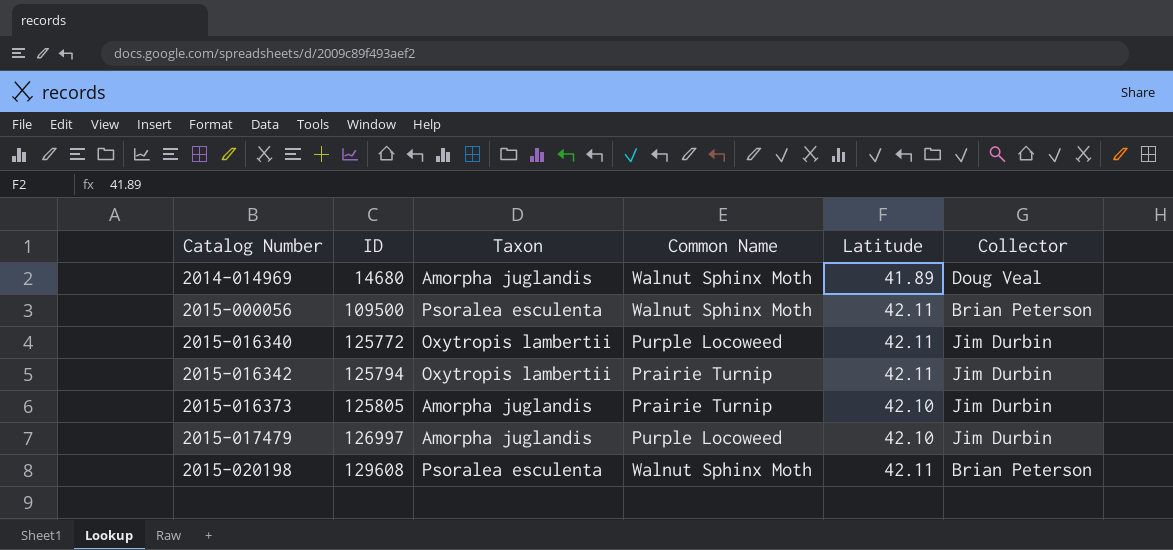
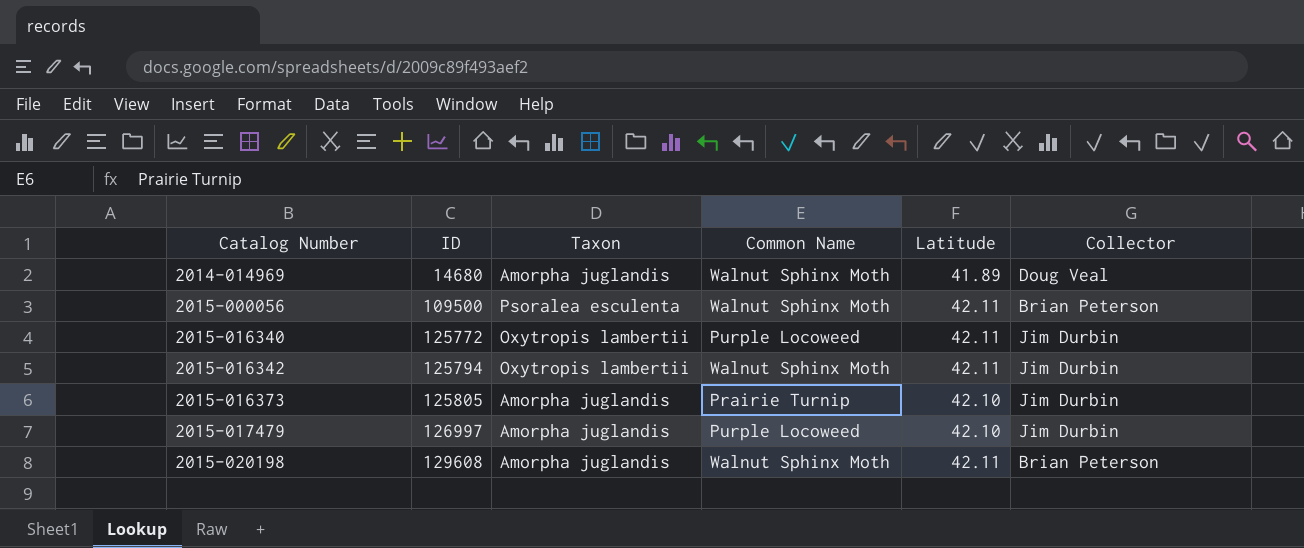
2015-016342 | Common Name: Prairie Turnip -> Walnut Sphinx Moth
2015-020198 | Taxon: Psoralea esculenta -> Amorpha juglandis

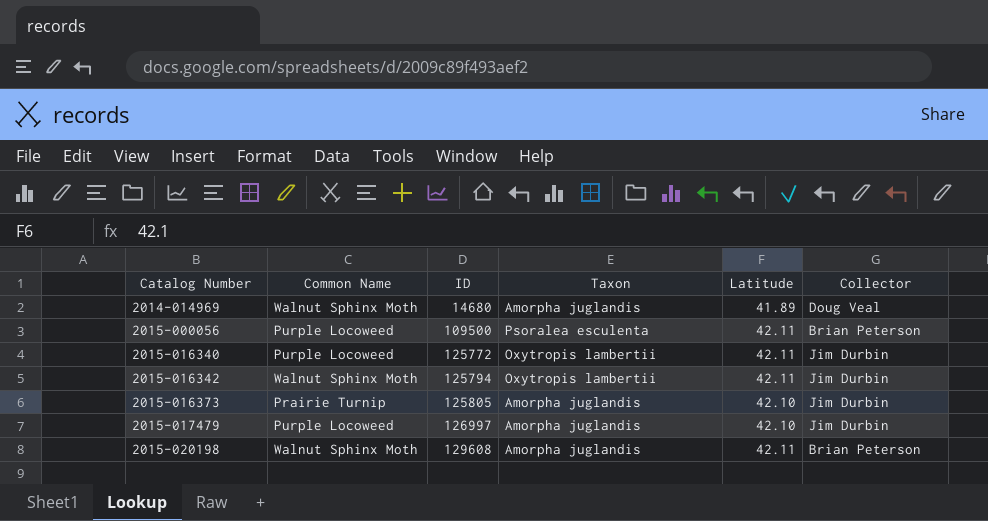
column Common Name | position: 4 -> 2
2015-000056 | Common Name: Walnut Sphinx Moth -> Purple Locoweed

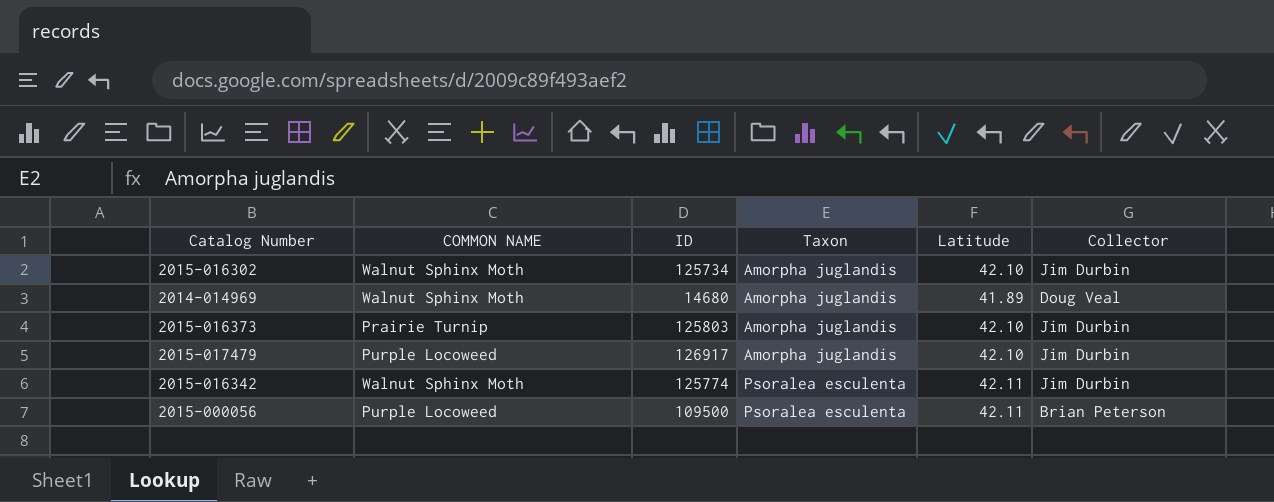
row order: Catalog Number ascending -> Taxon ascending
column name: Common Name -> COMMON NAME
row 2015-016340: Purple Locoweed | 125772 | Oxytropis lambertii | 42.11 | Jim Durbin -> none
row 2015-020198: Walnut Sphinx Moth | 129608 | Amorpha juglandis | 42.11 | Brian Peterson -> none
row 2015-016302: none -> Walnut Sphinx Moth | 125734 | Amorpha juglandis | 42.10 | Jim Durbin
2015-016373 | ID: 125805 -> 125803
2015-017479 | ID: 126997 -> 126917
2015-016342 | ID: 125794 -> 125774
2015-016342 | Taxon: Oxytropis lambertii -> Psoralea esculenta

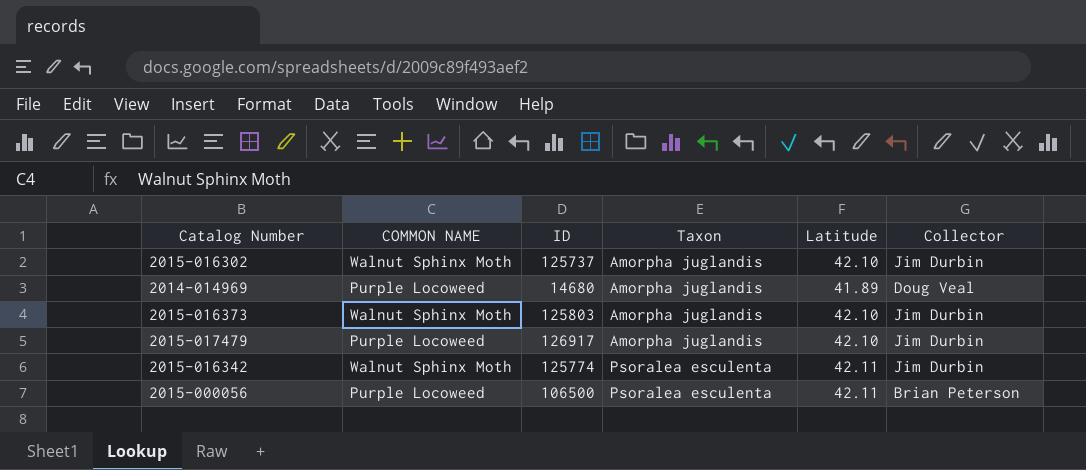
2015-016302 | ID: 125734 -> 125737
2014-014969 | COMMON NAME: Walnut Sphinx Moth -> Purple Locoweed
2015-016373 | COMMON NAME: Prairie Turnip -> Walnut Sphinx Moth
2015-000056 | ID: 109500 -> 106500

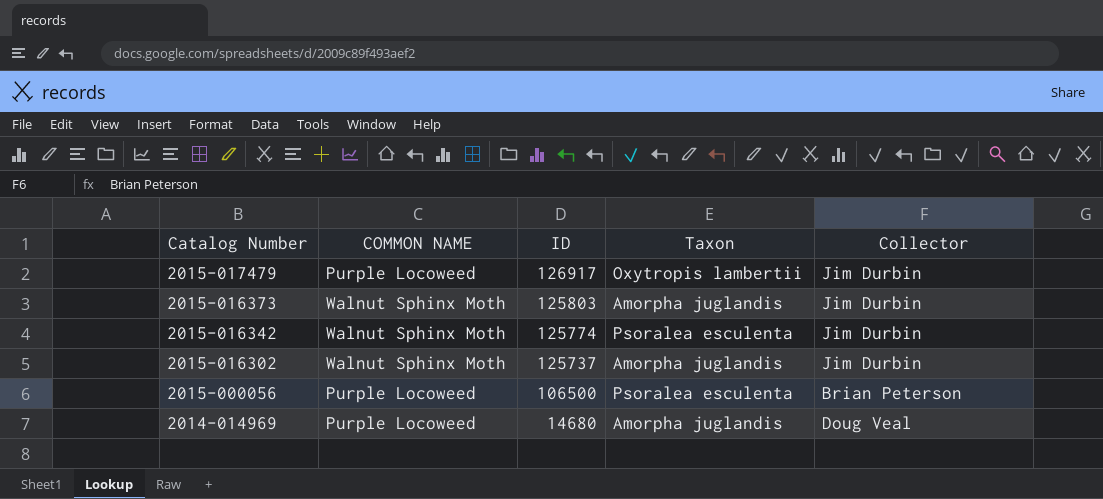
row order: Taxon ascending -> Catalog Number descending
column Latitude | position: 5 -> none
2015-017479 | Taxon: Amorpha juglandis -> Oxytropis lambertii

